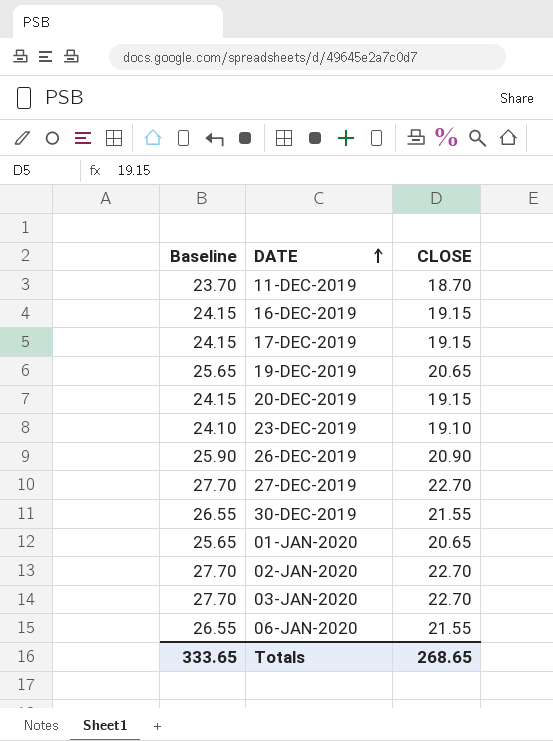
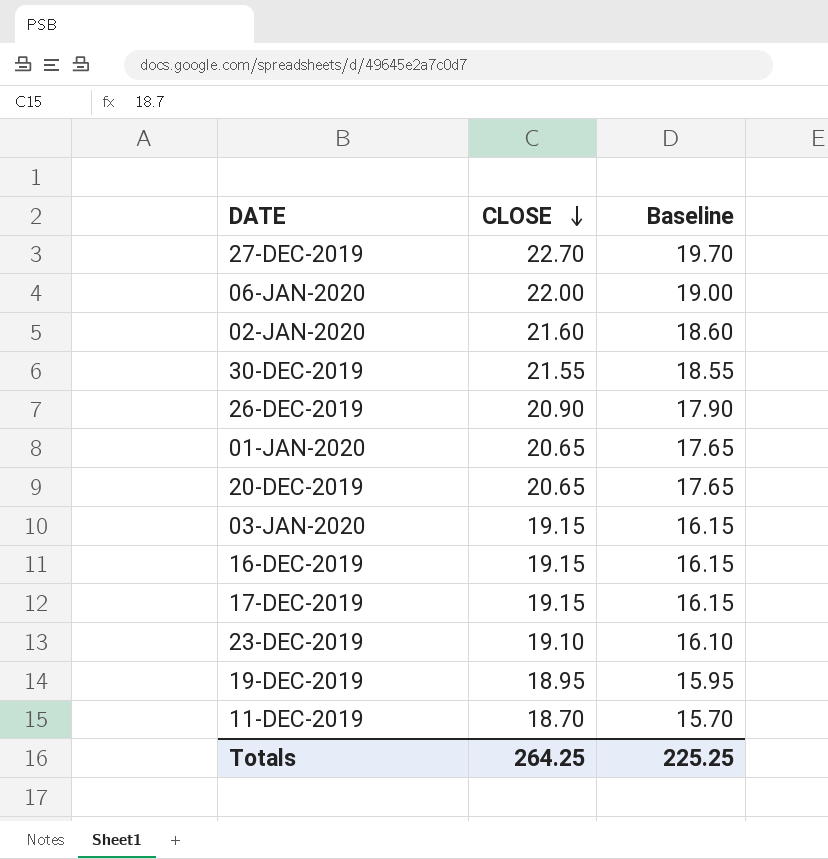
row order: DATE ascending -> CLOSE descending
column Baseline | formula: [CLOSE] + 5 -> [CLOSE] - 3
column Baseline | position: 1 -> 3
06-JAN-2020 | CLOSE: 21.55 -> 22.00
02-JAN-2020 | CLOSE: 22.70 -> 21.60
20-DEC-2019 | CLOSE: 19.15 -> 20.65
03-JAN-2020 | CLOSE: 22.70 -> 19.15
19-DEC-2019 | CLOSE: 20.65 -> 18.95
Totals | CLOSE: 268.65 -> 264.25
Totals | Baseline: 333.65 -> 225.25

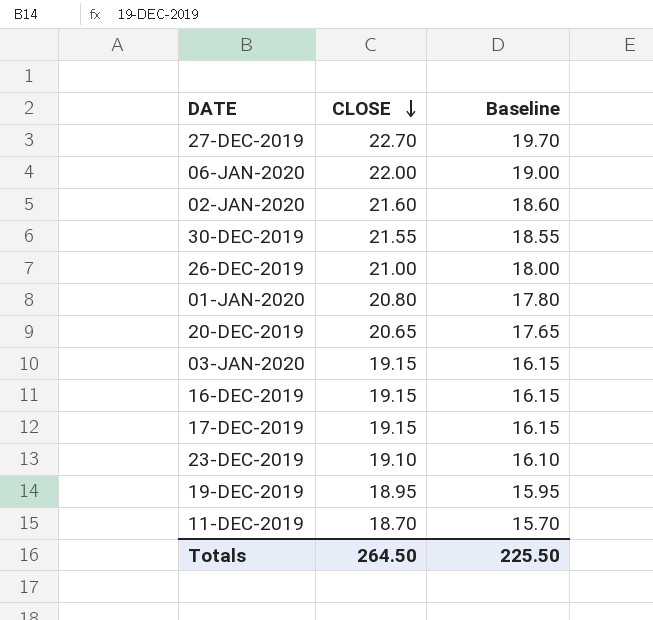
26-DEC-2019 | CLOSE: 20.90 -> 21.00
26-DEC-2019 | Baseline: 17.90 -> 18.00
01-JAN-2020 | CLOSE: 20.65 -> 20.80
01-JAN-2020 | Baseline: 17.65 -> 17.80
Totals | CLOSE: 264.25 -> 264.50
Totals | Baseline: 225.25 -> 225.50

